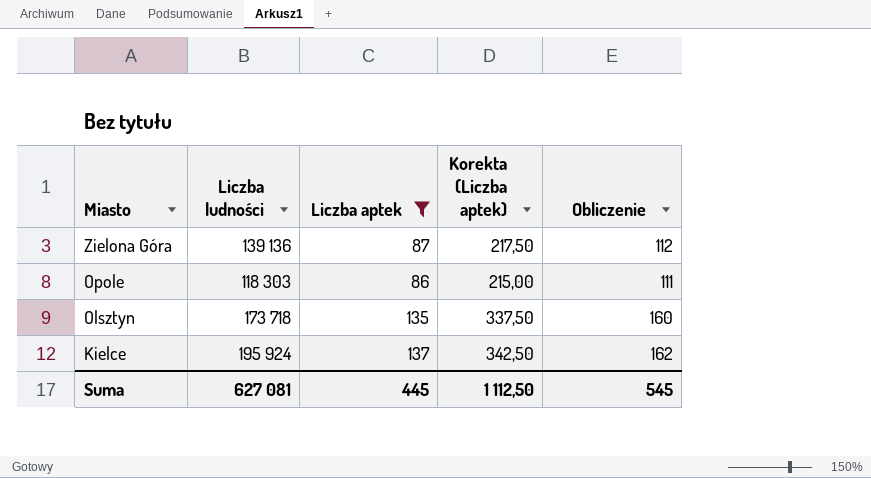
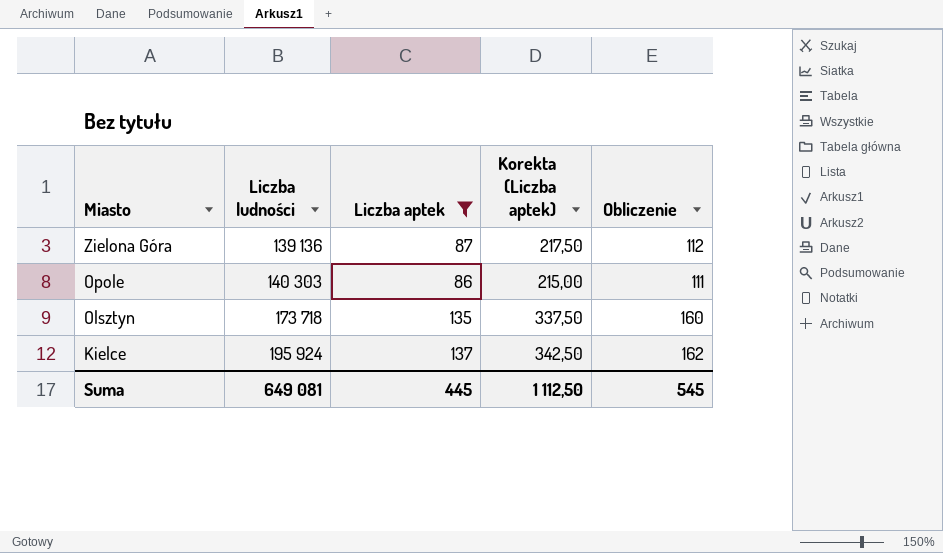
Opole | Liczba ludności: 118 303 -> 140 303
Suma | Liczba ludności: 627 081 -> 649 081

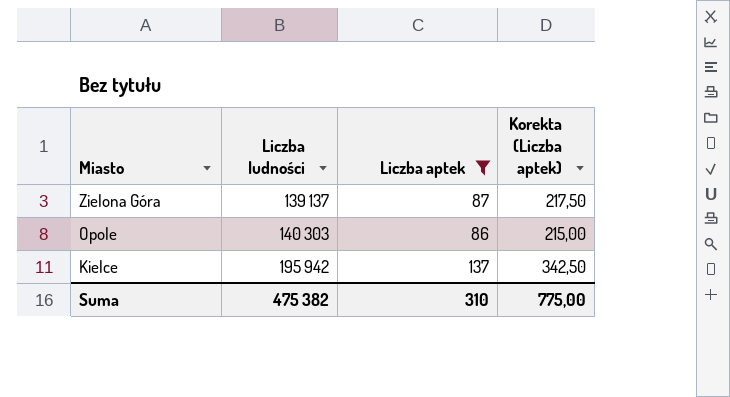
column Obliczenie | formula: [Liczba aptek] + 25 -> none
row Olsztyn: 173 718 | 135 | 337,50 | 160 -> none
Zielona Góra | Liczba ludności: 139 136 -> 139 137
Kielce | Liczba ludności: 195 924 -> 195 942
Suma | Liczba ludności: 649 081 -> 475 382
Suma | Liczba aptek: 445 -> 310
Suma | Korekta (Liczba aptek): 1 112,50 -> 775,00

